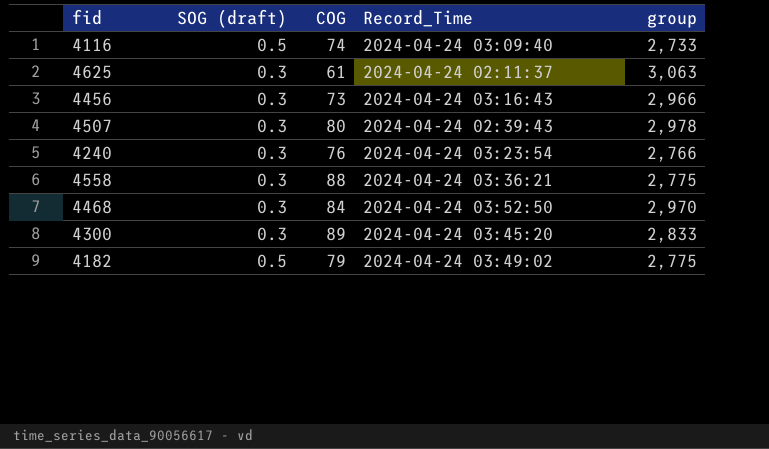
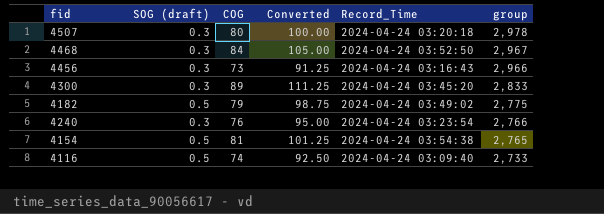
row order: none -> group descending
column Converted | formula: none -> [COG] * 1.25
row 4625: 0.3 | 61 | 2024-04-24 02:11:37 | 3,063 -> none
row 4558: 0.3 | 88 | 2024-04-24 03:36:21 | 2,775 -> none
4507 | Record_Time: 2024-04-24 02:39:43 -> 2024-04-24 03:20:18
4468 | group: 2,970 -> 2,967
row 4154: none -> 0.5 | 81 | 101.25 | 2024-04-24 03:54:38 | 2,765

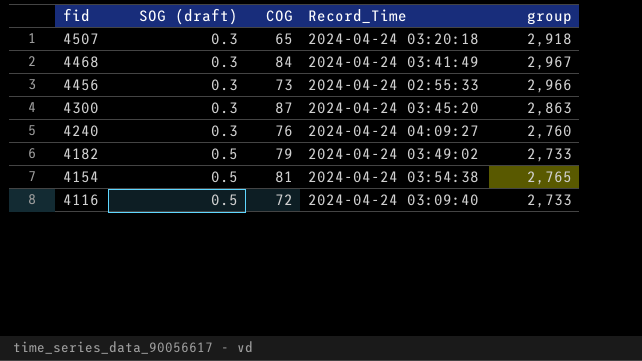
row order: group descending -> fid descending
column Converted | formula: [COG] * 1.25 -> none
4507 | COG: 80 -> 65
4507 | group: 2,978 -> 2,918
4468 | Record_Time: 2024-04-24 03:52:50 -> 2024-04-24 03:41:49
4456 | Record_Time: 2024-04-24 03:16:43 -> 2024-04-24 02:55:33
4300 | COG: 89 -> 87
4300 | group: 2,833 -> 2,863
4240 | Record_Time: 2024-04-24 03:23:54 -> 2024-04-24 04:09:27
4240 | group: 2,766 -> 2,760
4182 | group: 2,775 -> 2,733
4116 | COG: 74 -> 72

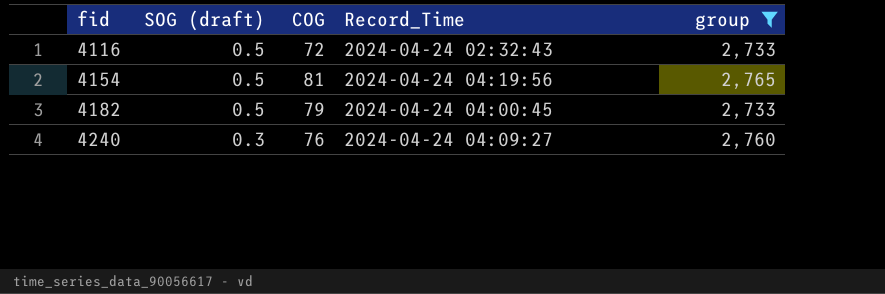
filter: none -> group <= 2,765
row order: fid descending -> fid ascending
4116 | Record_Time: 2024-04-24 03:09:40 -> 2024-04-24 02:32:43
4154 | Record_Time: 2024-04-24 03:54:38 -> 2024-04-24 04:19:56
4182 | Record_Time: 2024-04-24 03:49:02 -> 2024-04-24 04:00:45

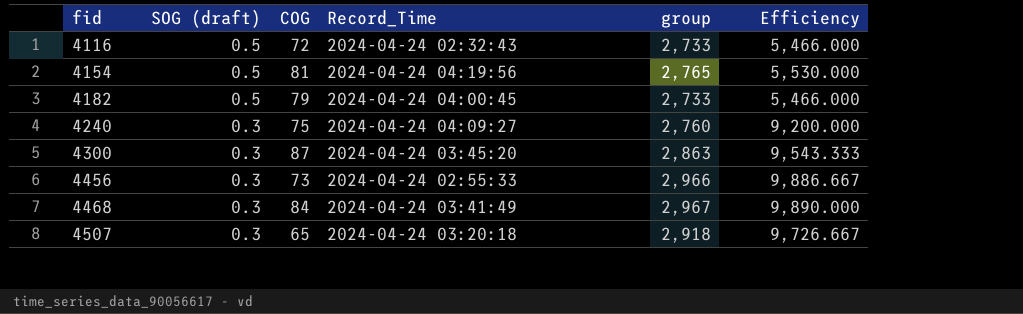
filter: group <= 2,765 -> none
column Efficiency | formula: none -> [group] / [SOG (draft)]
4240 | COG: 76 -> 75

